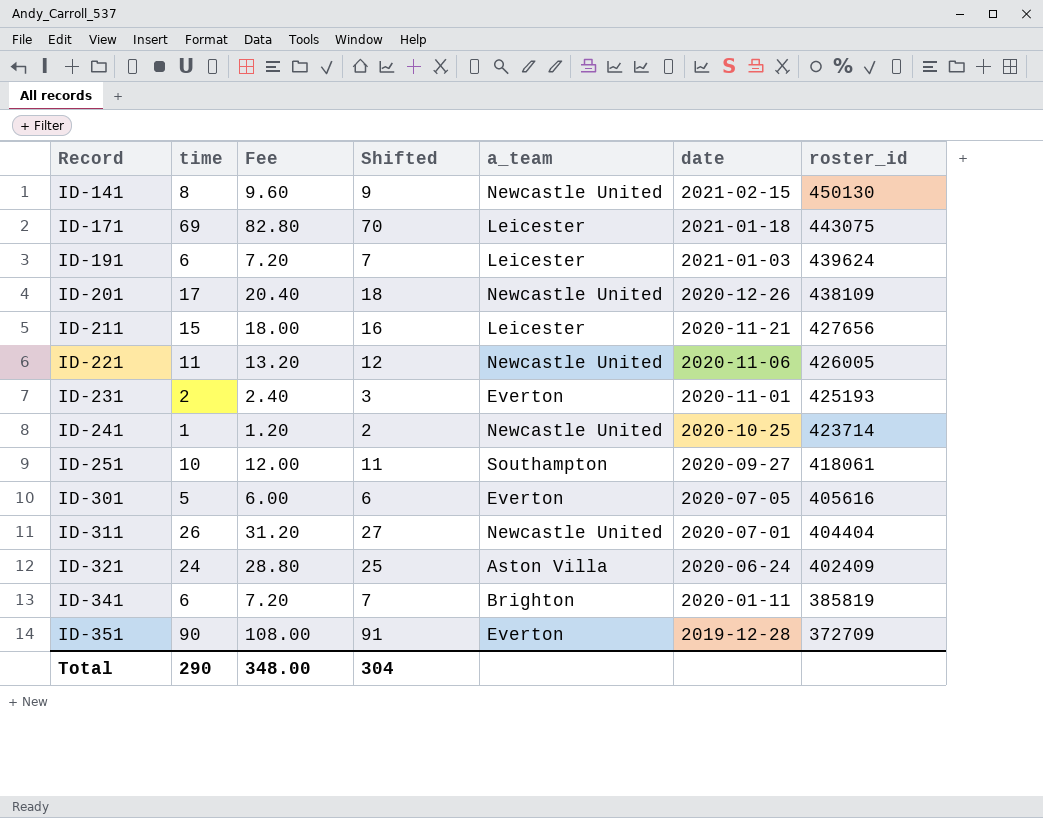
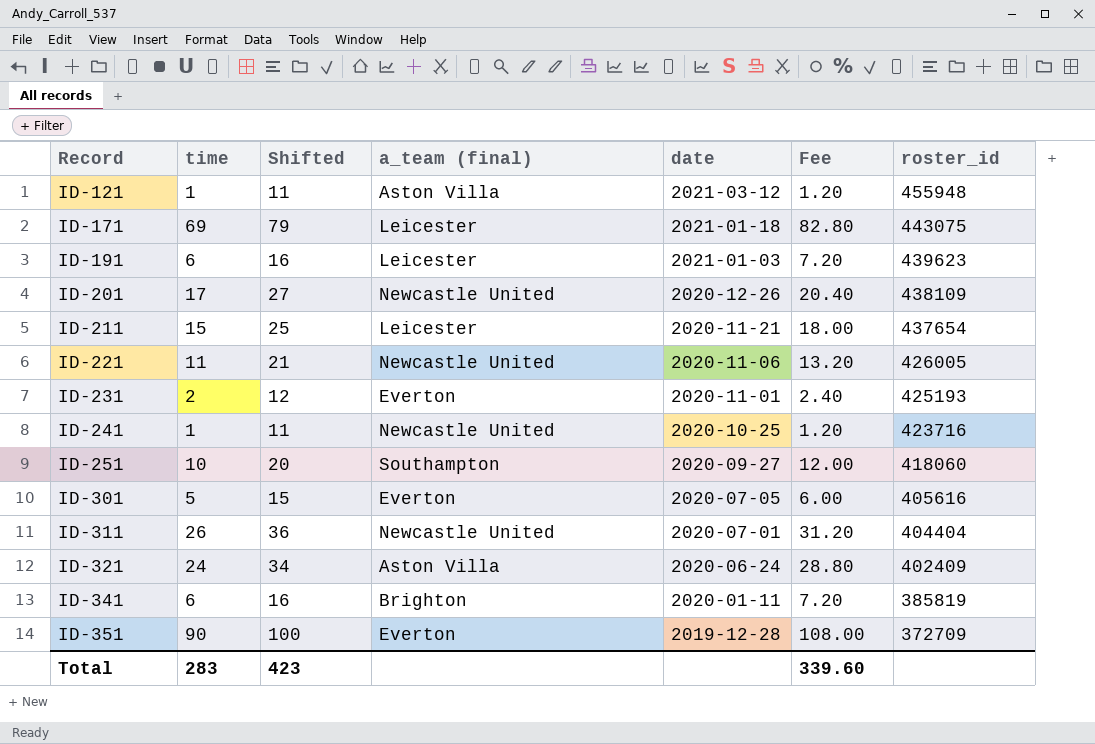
column Shifted | formula: [time] + 1 -> [time] + 10
column name: a_team -> a_team (final)
column Fee | position: 3 -> 6
row ID-141: 8 | 9.60 | 9 | Newcastle United | 2021-02-15 | 450130 -> none
row ID-121: none -> 1 | 11 | Aston Villa | 2021-03-12 | 1.20 | 455948
ID-191 | roster_id: 439624 -> 439623
ID-211 | roster_id: 427656 -> 437654
ID-241 | roster_id: 423714 -> 423716
ID-251 | roster_id: 418061 -> 418060
Total | time: 290 -> 283
Total | Shifted: 304 -> 423
Total | Fee: 348.00 -> 339.60

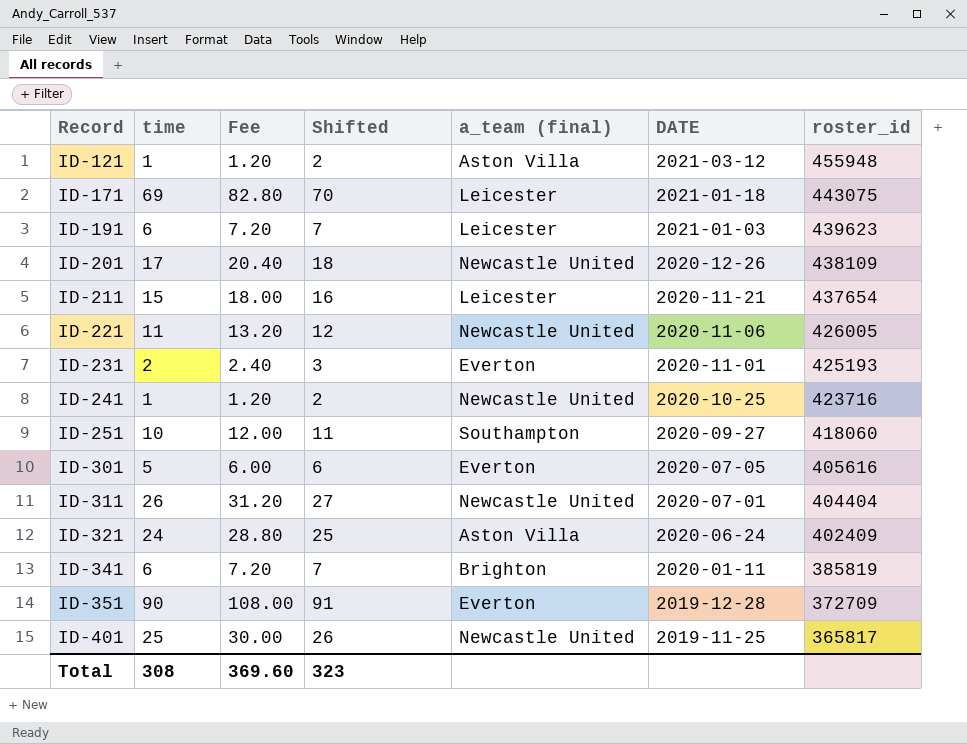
column Fee | position: 6 -> 3
column Shifted | formula: [time] + 10 -> [time] + 1
column name: date -> DATE
row ID-401: none -> 25 | 30.00 | 26 | Newcastle United | 2019-11-25 | 365817
Total | time: 283 -> 308
Total | Fee: 339.60 -> 369.60
Total | Shifted: 423 -> 323

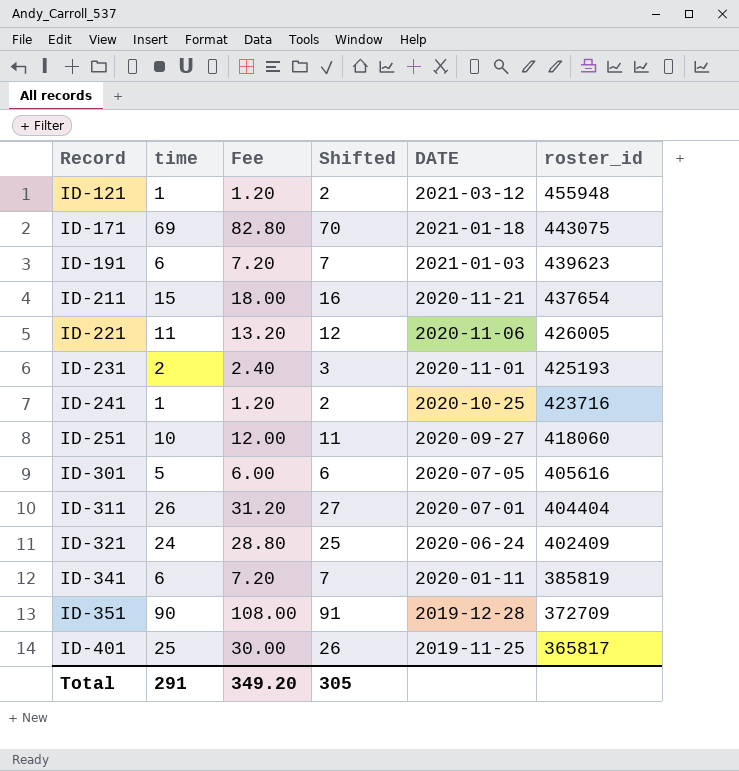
column a_team (final) | position: 5 -> none
row ID-201: 17 | 20.40 | 18 | Newcastle United | 2020-12-26 | 438109 -> none
Total | time: 308 -> 291
Total | Fee: 369.60 -> 349.20
Total | Shifted: 323 -> 305

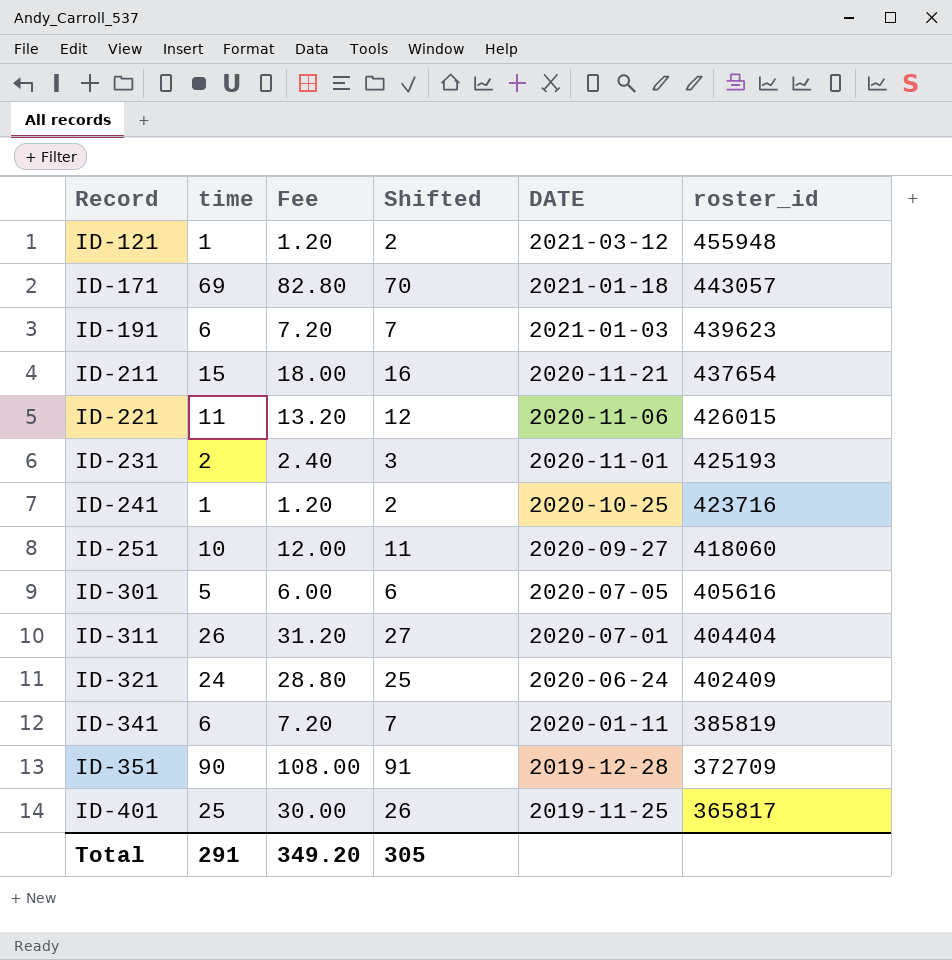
ID-171 | roster_id: 443075 -> 443057
ID-221 | roster_id: 426005 -> 426015

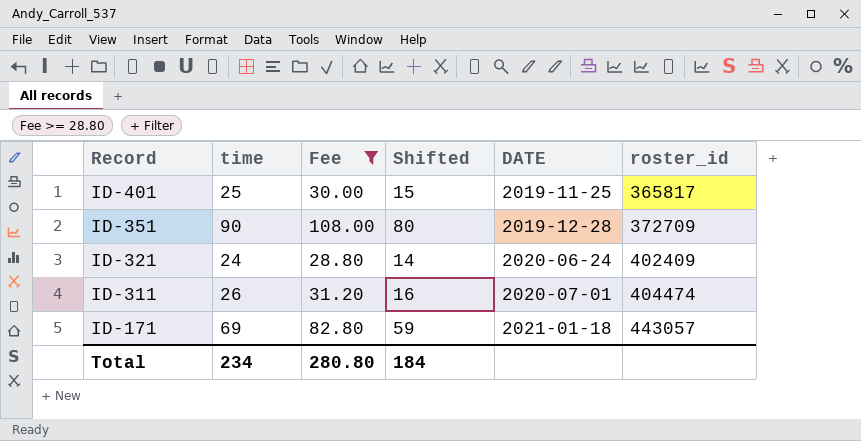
filter: none -> Fee >= 28.80
row order: Record ascending -> Record descending
column Shifted | formula: [time] + 1 -> [time] - 10
ID-311 | roster_id: 404404 -> 404474
Total | time: 291 -> 234
Total | Fee: 349.20 -> 280.80
Total | Shifted: 305 -> 184

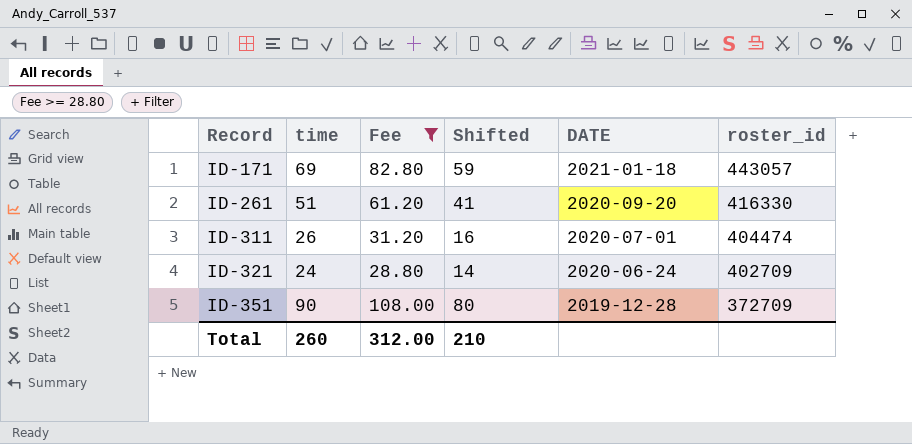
row order: Record descending -> Record ascending
row ID-401: 25 | 30.00 | 15 | 2019-11-25 | 365817 -> none
row ID-261: none -> 51 | 61.20 | 41 | 2020-09-20 | 416330
ID-321 | roster_id: 402409 -> 402709
Total | time: 234 -> 260
Total | Fee: 280.80 -> 312.00
Total | Shifted: 184 -> 210

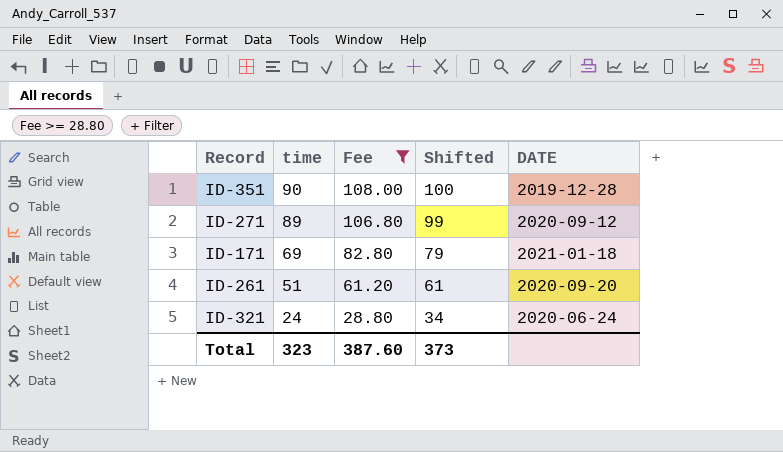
row order: Record ascending -> time descending
column roster_id | position: 6 -> none
column Shifted | formula: [time] - 10 -> [time] + 10
row ID-311: 26 | 31.20 | 16 | 2020-07-01 | 404474 -> none
row ID-271: none -> 89 | 106.80 | 99 | 2020-09-12
Total | time: 260 -> 323
Total | Fee: 312.00 -> 387.60
Total | Shifted: 210 -> 373

